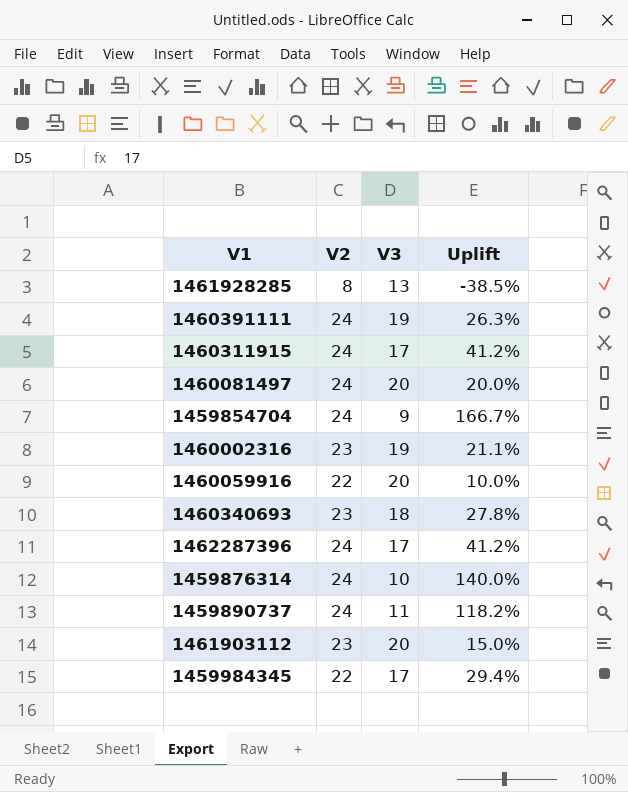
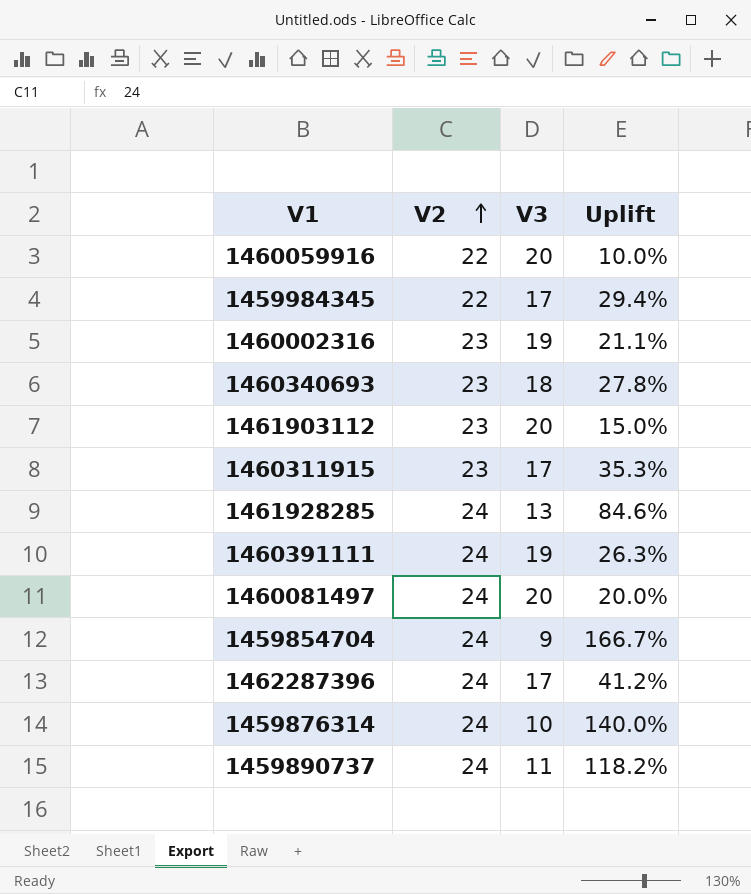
row order: none -> V2 ascending
1460311915 | V2: 24 -> 23
1460311915 | Uplift: 41.2% -> 35.3%
1461928285 | V2: 8 -> 24
1461928285 | Uplift: -38.5% -> 84.6%

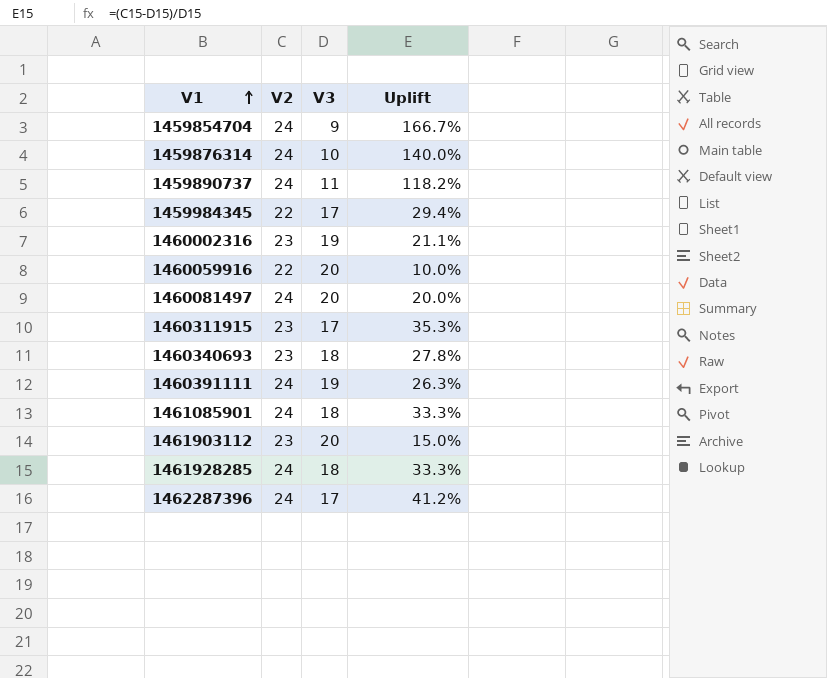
row order: V2 ascending -> V1 ascending
row 1461085901: none -> 24 | 18 | 33.3%
1461928285 | V3: 13 -> 18
1461928285 | Uplift: 84.6% -> 33.3%

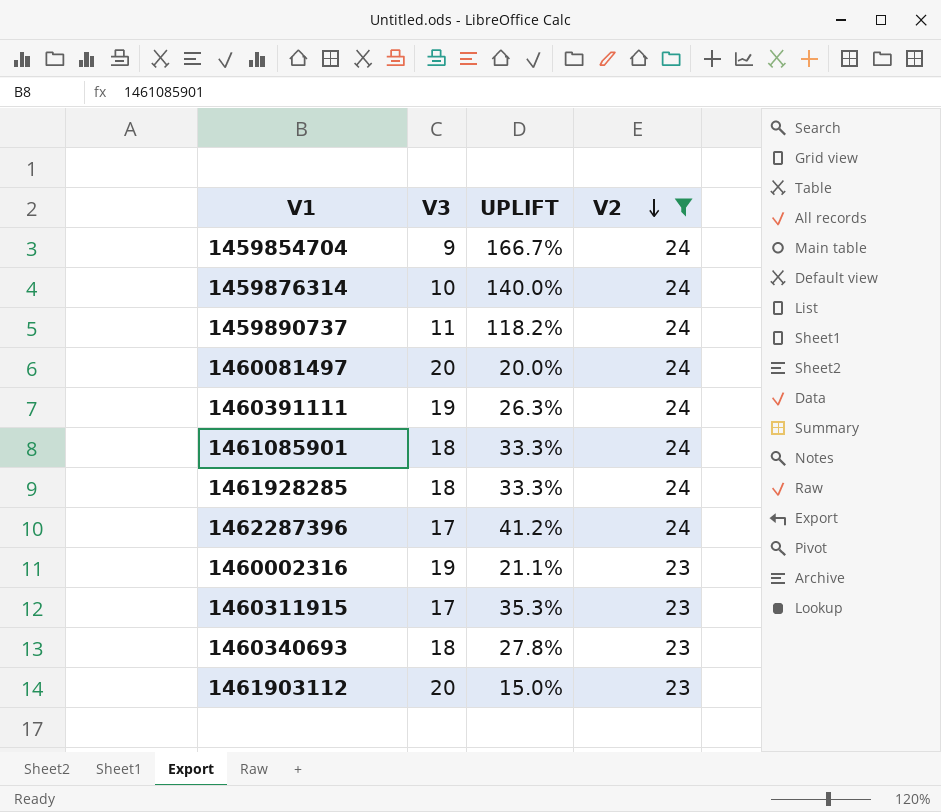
filter: none -> V2 != 22
row order: V1 ascending -> V2 descending
column name: Uplift -> UPLIFT
column V2 | position: 2 -> 4

